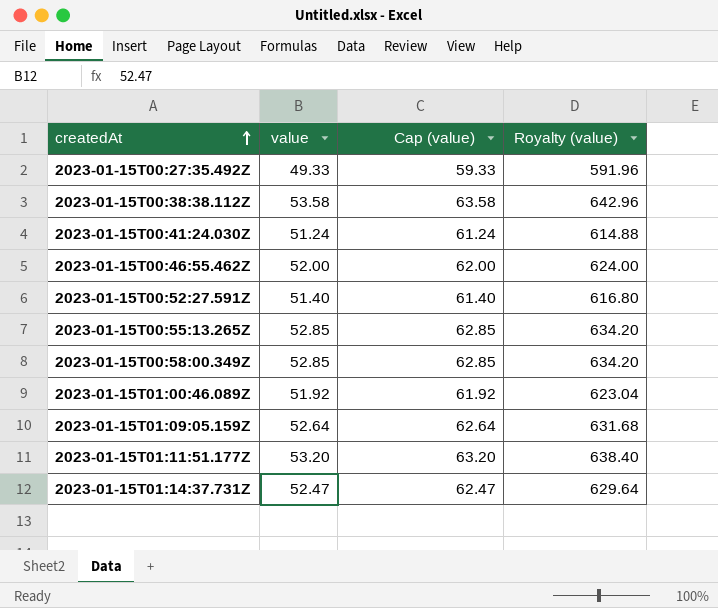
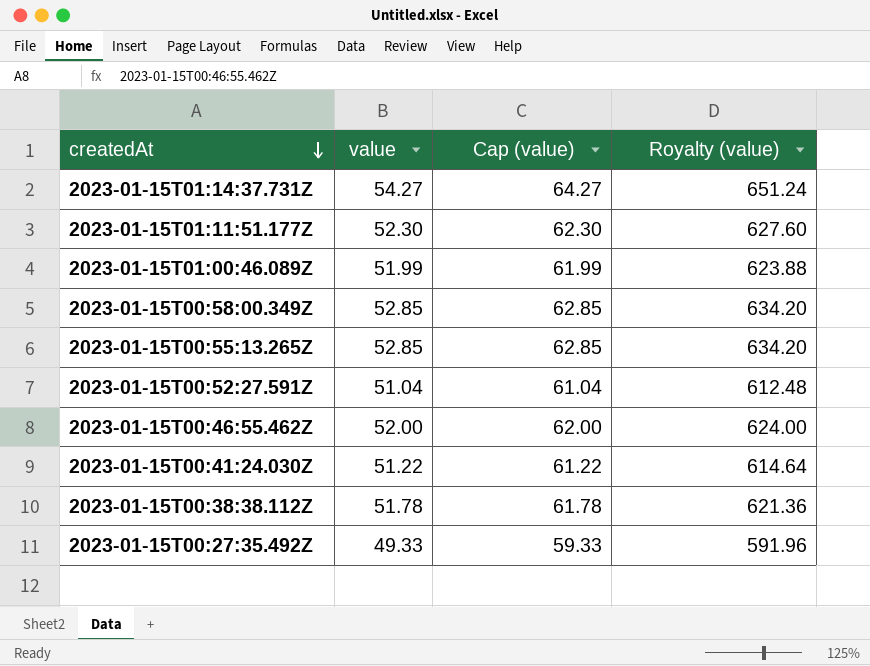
row order: createdAt ascending -> createdAt descending
row 2023-01-15T01:09:05.159Z: 52.64 | 62.64 | 631.68 -> none
2023-01-15T01:14:37.731Z | value: 52.47 -> 54.27
2023-01-15T01:14:37.731Z | Cap (value): 62.47 -> 64.27
2023-01-15T01:14:37.731Z | Royalty (value): 629.64 -> 651.24
2023-01-15T01:11:51.177Z | value: 53.20 -> 52.30
2023-01-15T01:11:51.177Z | Cap (value): 63.20 -> 62.30
2023-01-15T01:11:51.177Z | Royalty (value): 638.40 -> 627.60
2023-01-15T01:00:46.089Z | value: 51.92 -> 51.99
2023-01-15T01:00:46.089Z | Cap (value): 61.92 -> 61.99
2023-01-15T01:00:46.089Z | Royalty (value): 623.04 -> 623.88
2023-01-15T00:52:27.591Z | value: 51.40 -> 51.04
2023-01-15T00:52:27.591Z | Cap (value): 61.40 -> 61.04
2023-01-15T00:52:27.591Z | Royalty (value): 616.80 -> 612.48
2023-01-15T00:41:24.030Z | value: 51.24 -> 51.22
2023-01-15T00:41:24.030Z | Cap (value): 61.24 -> 61.22
2023-01-15T00:41:24.030Z | Royalty (value): 614.88 -> 614.64
2023-01-15T00:38:38.112Z | value: 53.58 -> 51.78
2023-01-15T00:38:38.112Z | Cap (value): 63.58 -> 61.78
2023-01-15T00:38:38.112Z | Royalty (value): 642.96 -> 621.36

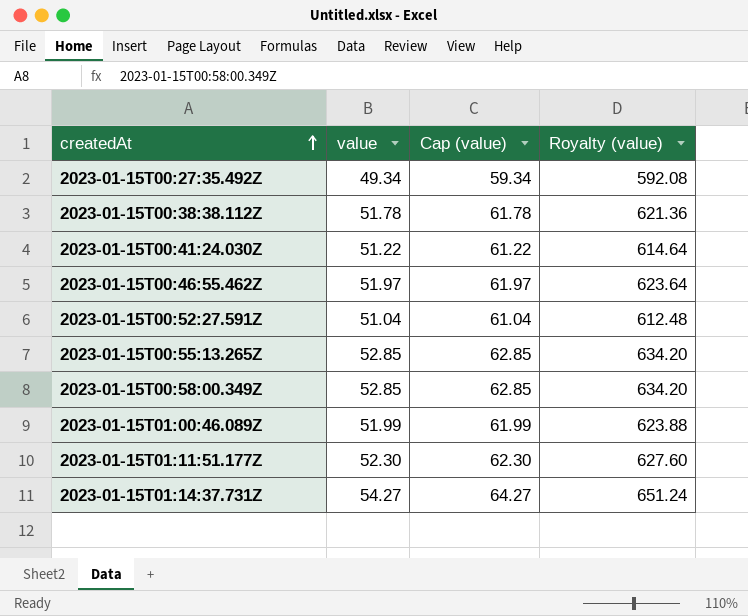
row order: createdAt descending -> createdAt ascending
2023-01-15T00:27:35.492Z | value: 49.33 -> 49.34
2023-01-15T00:27:35.492Z | Cap (value): 59.33 -> 59.34
2023-01-15T00:27:35.492Z | Royalty (value): 591.96 -> 592.08
2023-01-15T00:46:55.462Z | value: 52.00 -> 51.97
2023-01-15T00:46:55.462Z | Cap (value): 62.00 -> 61.97
2023-01-15T00:46:55.462Z | Royalty (value): 624.00 -> 623.64

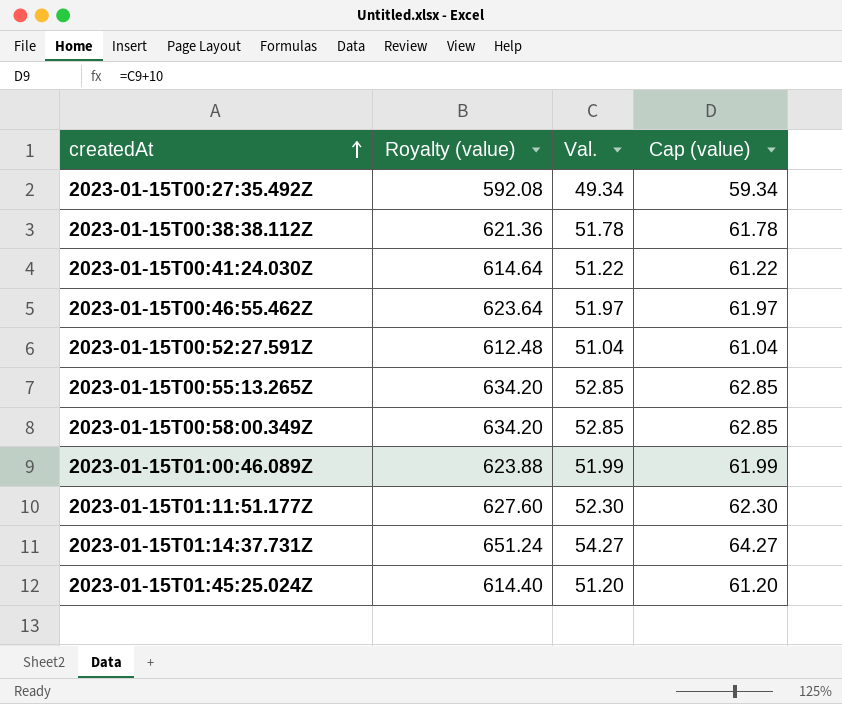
column Royalty (value) | position: 4 -> 2
column name: value -> Val.
row 2023-01-15T01:45:25.024Z: none -> 614.40 | 51.20 | 61.20

